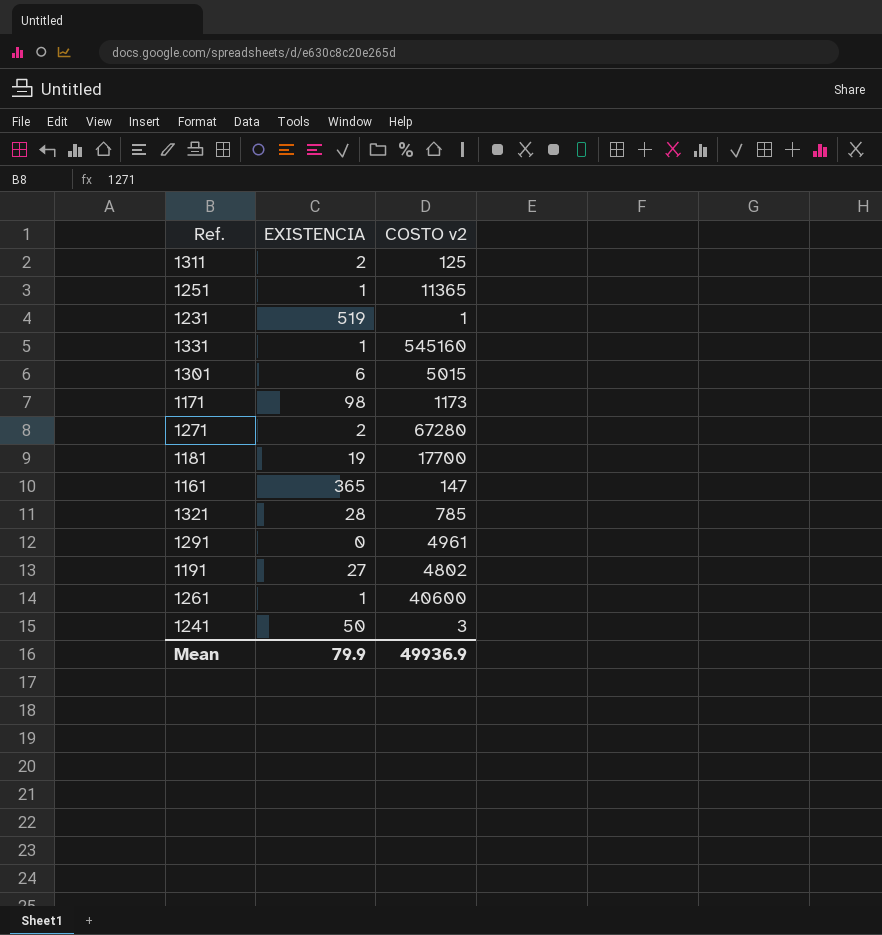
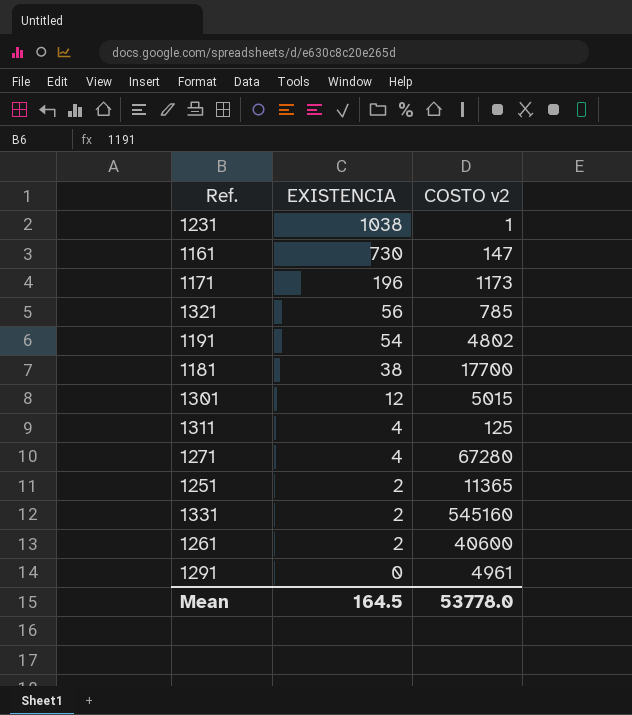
row order: none -> EXISTENCIA descending
row 1241: 50 | 3 -> none
1231 | EXISTENCIA: 519 -> 1038
1161 | EXISTENCIA: 365 -> 730
1171 | EXISTENCIA: 98 -> 196
1321 | EXISTENCIA: 28 -> 56
1191 | EXISTENCIA: 27 -> 54
1181 | EXISTENCIA: 19 -> 38
1301 | EXISTENCIA: 6 -> 12
1311 | EXISTENCIA: 2 -> 4
1271 | EXISTENCIA: 2 -> 4
1251 | EXISTENCIA: 1 -> 2
1331 | EXISTENCIA: 1 -> 2
1261 | EXISTENCIA: 1 -> 2
Mean | EXISTENCIA: 79.9 -> 164.5
Mean | COSTO v2: 49936.9 -> 53778.0

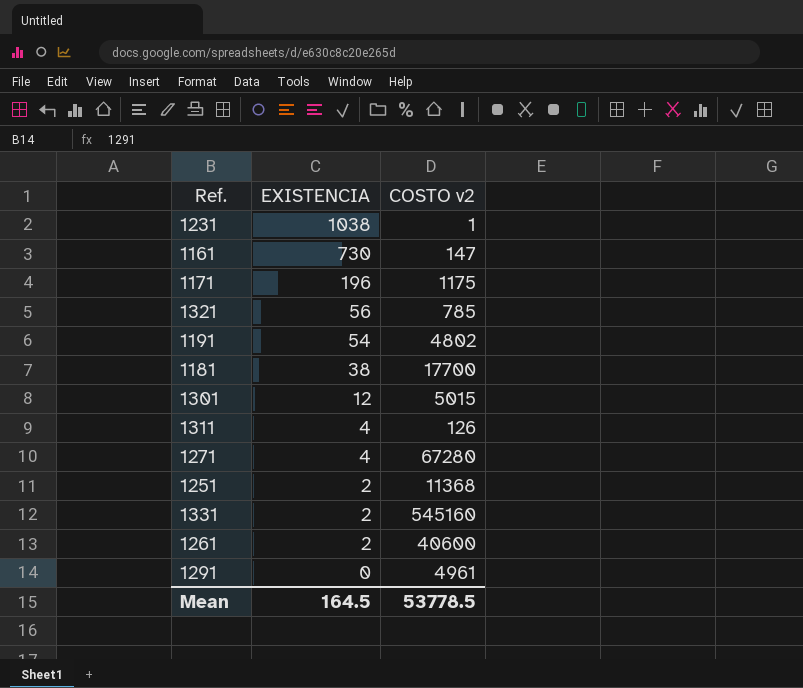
1171 | COSTO v2: 1173 -> 1175
1311 | COSTO v2: 125 -> 126
1251 | COSTO v2: 11365 -> 11368
Mean | COSTO v2: 53778.0 -> 53778.5

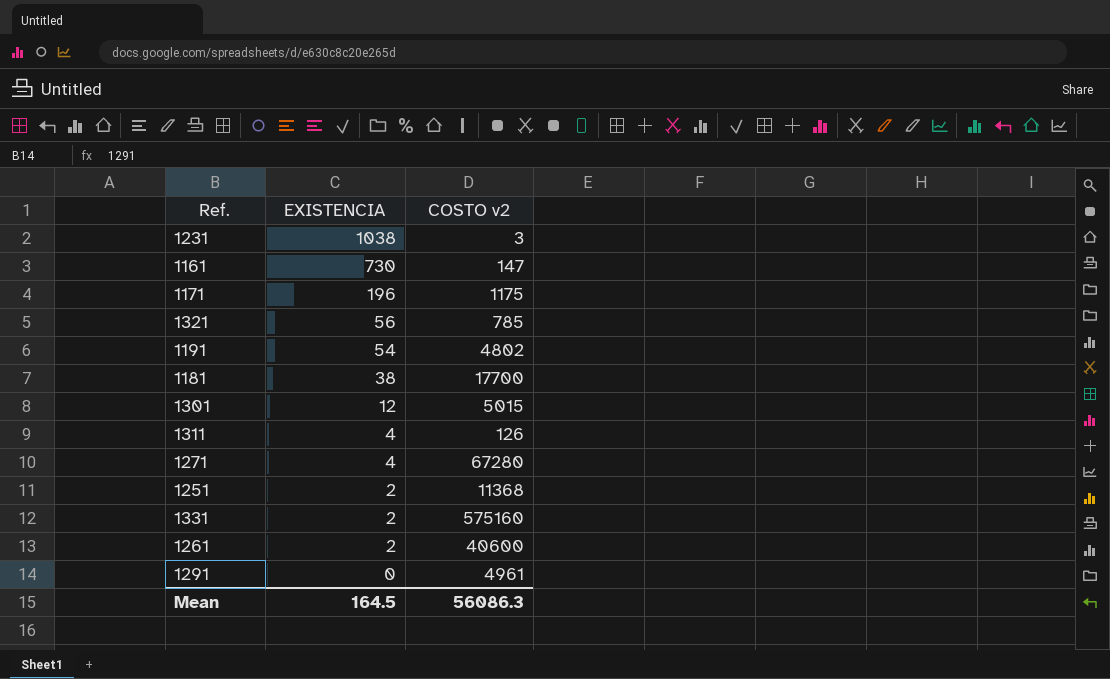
1231 | COSTO v2: 1 -> 3
1331 | COSTO v2: 545160 -> 575160
Mean | COSTO v2: 53778.5 -> 56086.3

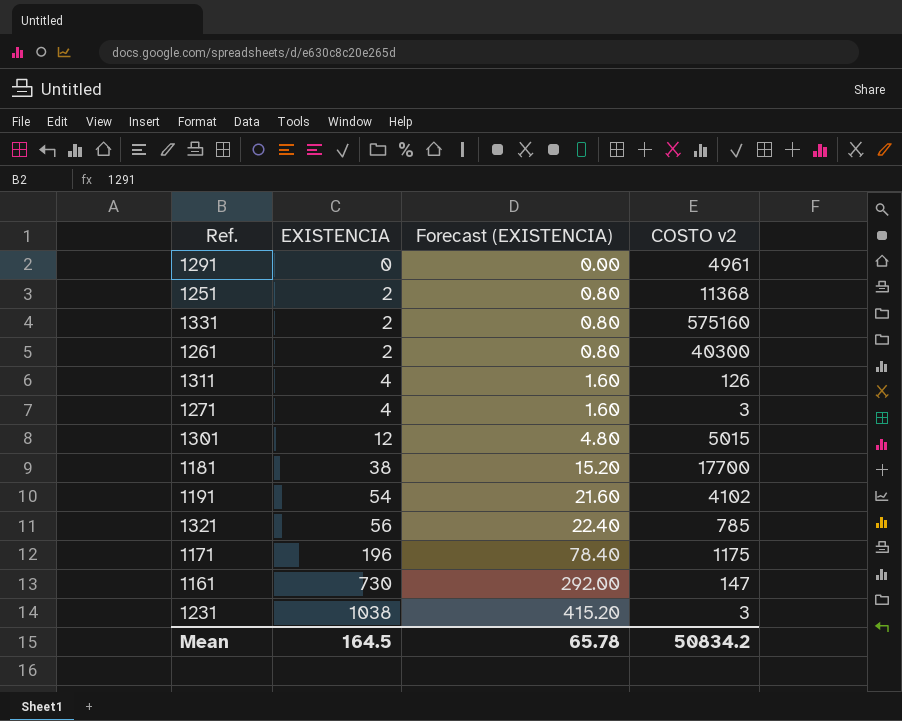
row order: EXISTENCIA descending -> EXISTENCIA ascending
column Forecast (EXISTENCIA) | formula: none -> [EXISTENCIA] * 0.4
1261 | COSTO v2: 40600 -> 40300
1271 | COSTO v2: 67280 -> 3
1191 | COSTO v2: 4802 -> 4102
Mean | COSTO v2: 56086.3 -> 50834.2

